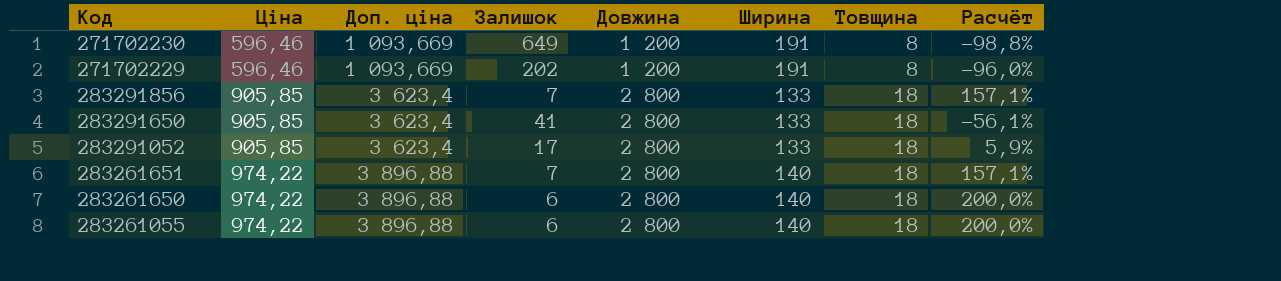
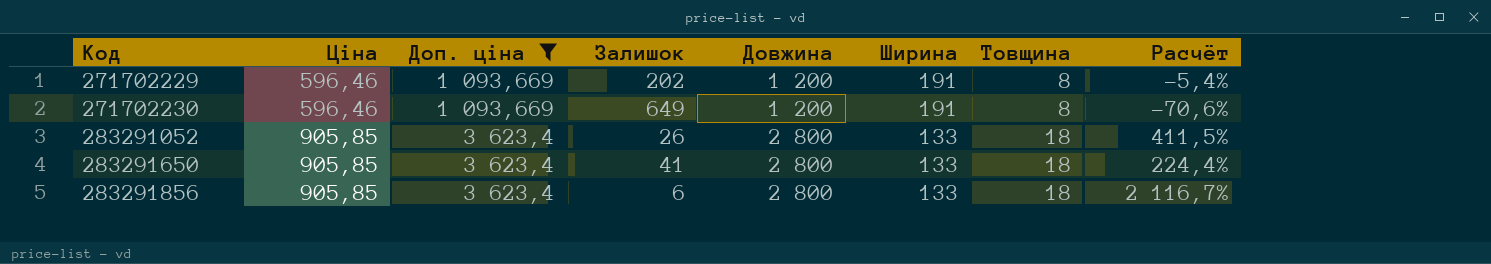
filter: none -> Доп. ціна != 3 896,88
row order: Ціна ascending -> Код ascending
column Расчёт | formula: ([Товщина] - [Залишок]) / [Залишок] -> ([Ширина] - [Залишок]) / [Залишок]
283291052 | Залишок: 17 -> 26
283291856 | Залишок: 7 -> 6

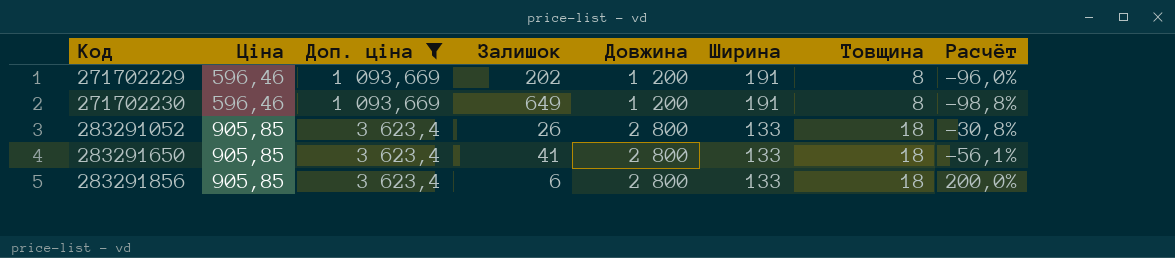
column Расчёт | formula: ([Ширина] - [Залишок]) / [Залишок] -> ([Товщина] - [Залишок]) / [Залишок]

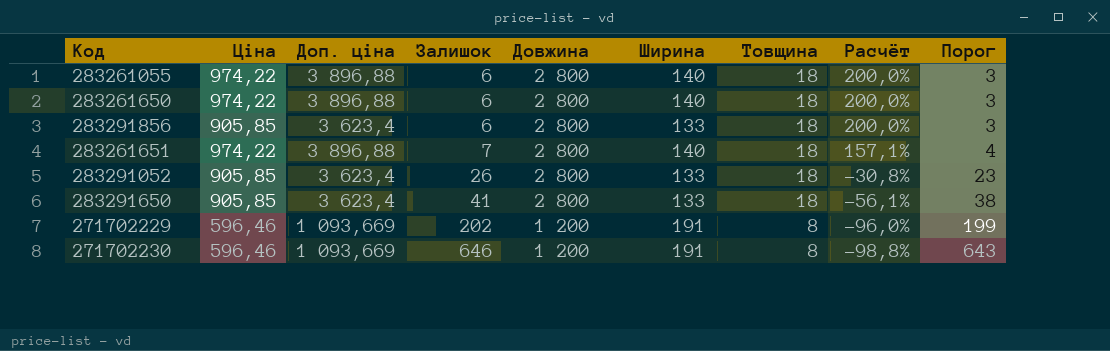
filter: Доп. ціна != 3 896,88 -> none
row order: Код ascending -> Залишок ascending
column Порог | formula: none -> [Залишок] - 3
271702230 | Залишок: 649 -> 646

